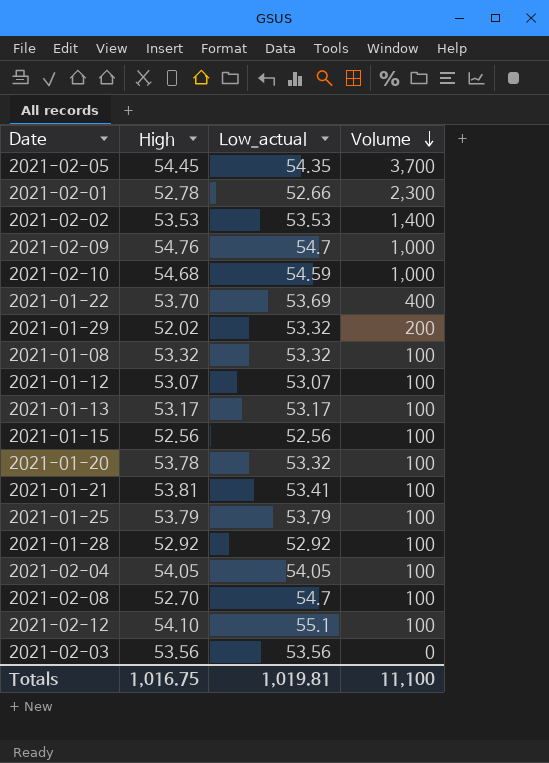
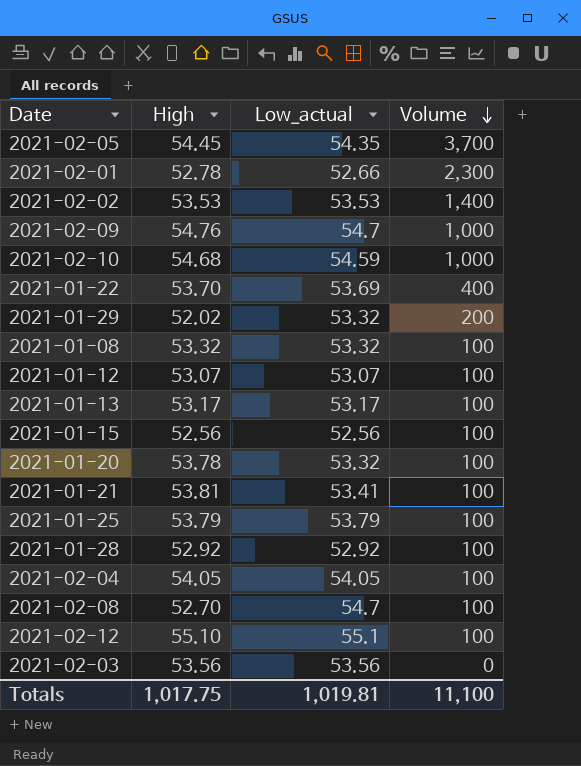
2021-02-12 | High: 54.10 -> 55.10
Totals | High: 1,016.75 -> 1,017.75

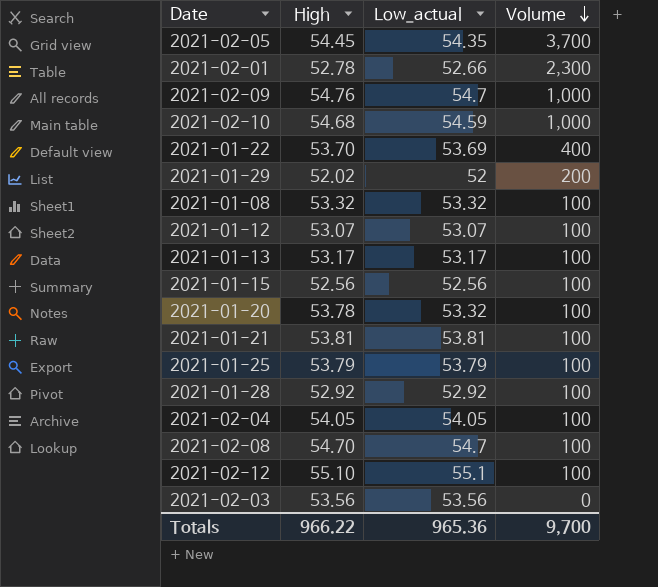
row 2021-02-02: 53.53 | 53.53 | 1,400 -> none
2021-01-29 | Low_actual: 53.32 -> 52
2021-01-21 | Low_actual: 53.41 -> 53.81
2021-02-08 | High: 52.70 -> 54.70
Totals | High: 1,017.75 -> 966.22
Totals | Low_actual: 1,019.81 -> 965.36
Totals | Volume: 11,100 -> 9,700

